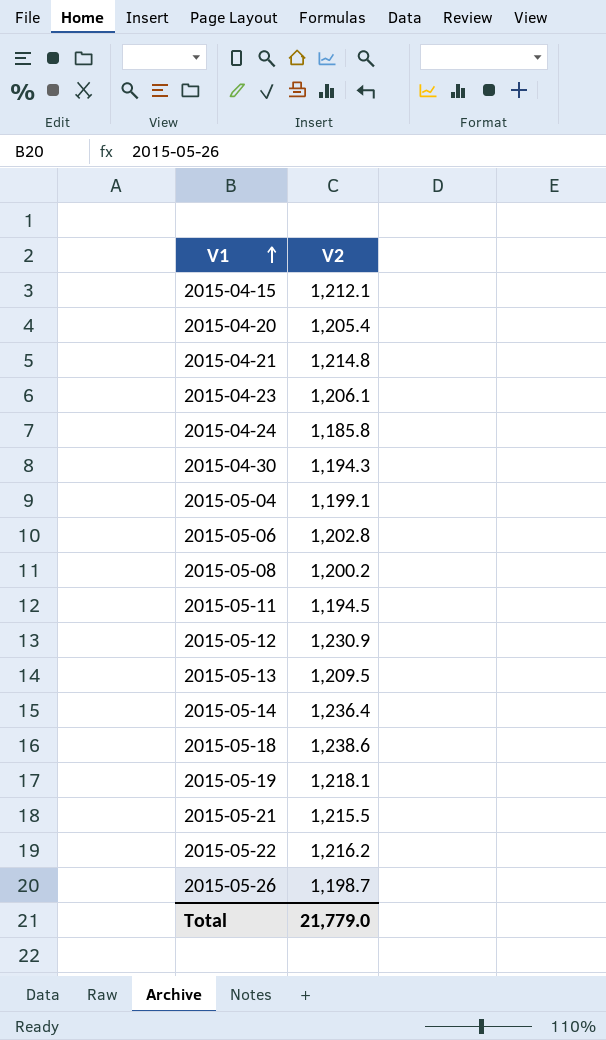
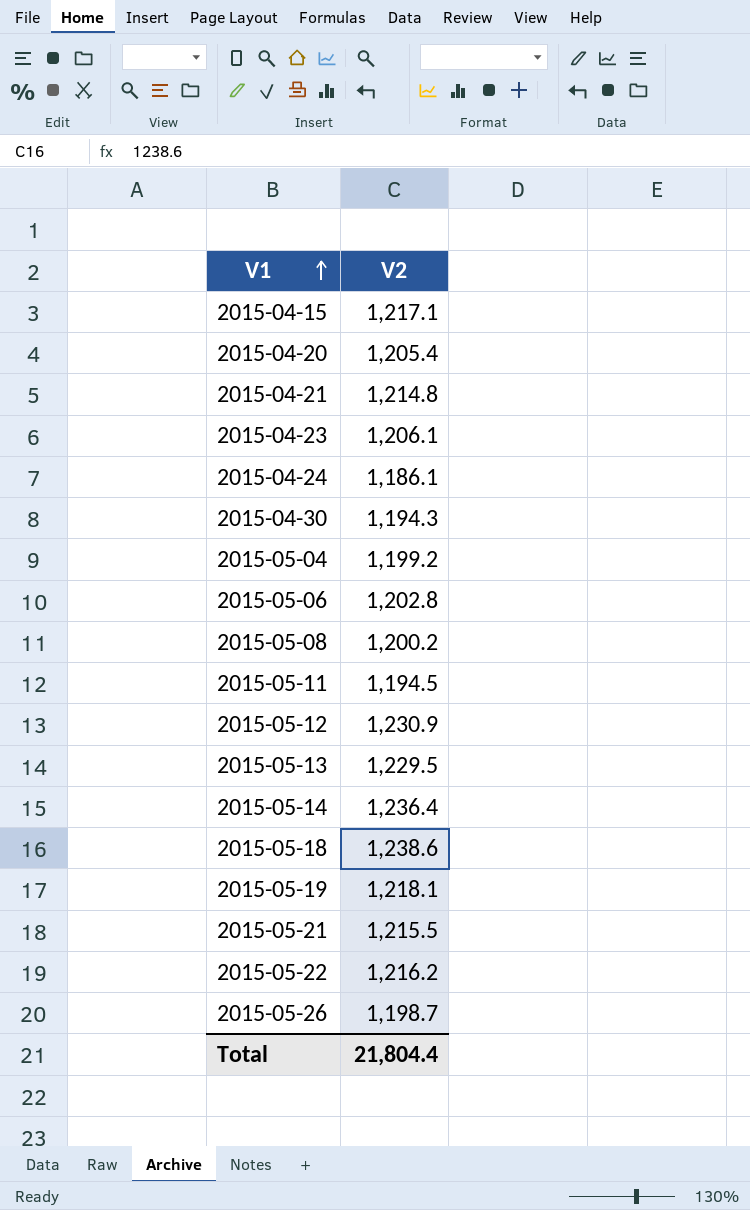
2015-04-15 | V2: 1,212.1 -> 1,217.1
2015-04-24 | V2: 1,185.8 -> 1,186.1
2015-05-04 | V2: 1,199.1 -> 1,199.2
2015-05-13 | V2: 1,209.5 -> 1,229.5
Total | V2: 21,779.0 -> 21,804.4

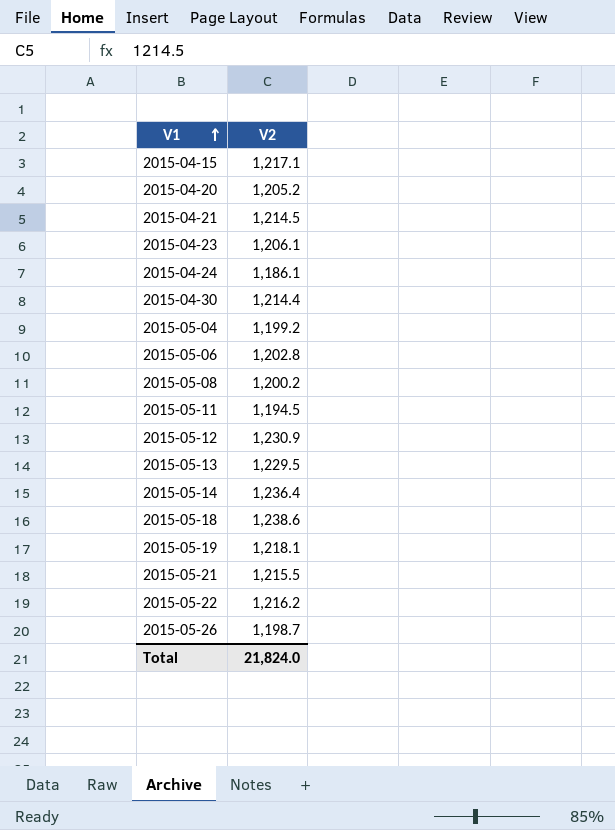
2015-04-20 | V2: 1,205.4 -> 1,205.2
2015-04-21 | V2: 1,214.8 -> 1,214.5
2015-04-30 | V2: 1,194.3 -> 1,214.4
Total | V2: 21,804.4 -> 21,824.0

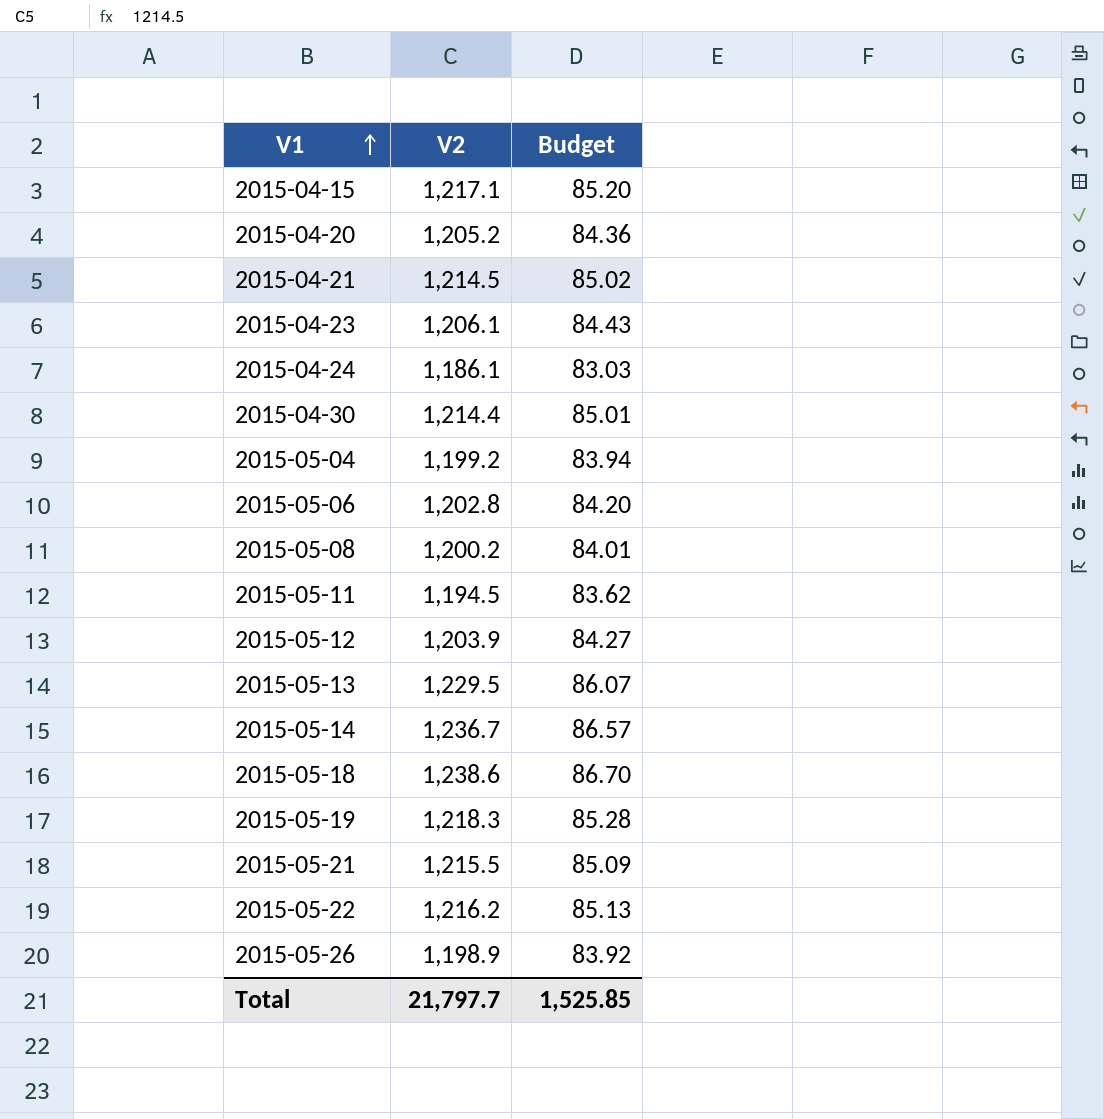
column Budget | formula: none -> [V2] * 0.07
2015-05-12 | V2: 1,230.9 -> 1,203.9
2015-05-14 | V2: 1,236.4 -> 1,236.7
2015-05-19 | V2: 1,218.1 -> 1,218.3
2015-05-26 | V2: 1,198.7 -> 1,198.9
Total | V2: 21,824.0 -> 21,797.7

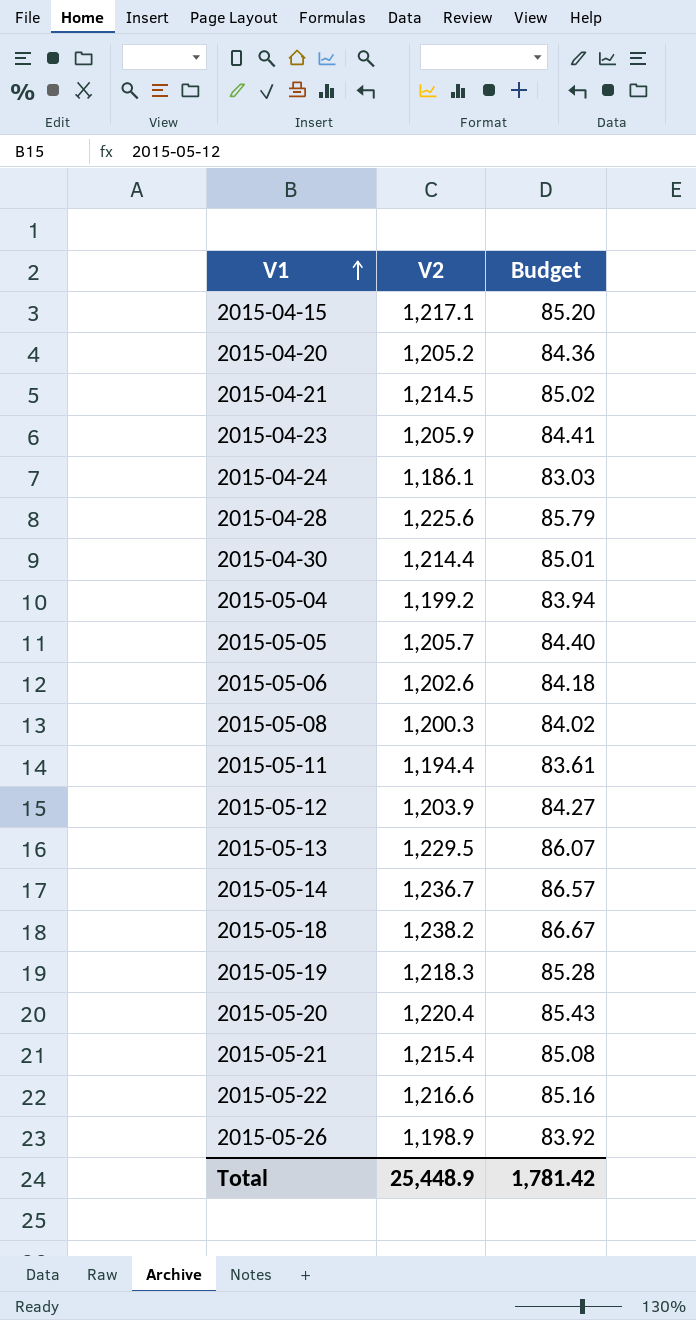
2015-04-23 | V2: 1,206.1 -> 1,205.9
2015-04-23 | Budget: 84.43 -> 84.41
row 2015-04-28: none -> 1,225.6 | 85.79
row 2015-05-05: none -> 1,205.7 | 84.40
2015-05-06 | V2: 1,202.8 -> 1,202.6
2015-05-06 | Budget: 84.20 -> 84.18
2015-05-08 | V2: 1,200.2 -> 1,200.3
2015-05-08 | Budget: 84.01 -> 84.02
2015-05-11 | V2: 1,194.5 -> 1,194.4
2015-05-11 | Budget: 83.62 -> 83.61
2015-05-18 | V2: 1,238.6 -> 1,238.2
2015-05-18 | Budget: 86.70 -> 86.67
row 2015-05-20: none -> 1,220.4 | 85.43
2015-05-21 | V2: 1,215.5 -> 1,215.4
2015-05-21 | Budget: 85.09 -> 85.08
2015-05-22 | V2: 1,216.2 -> 1,216.6
2015-05-22 | Budget: 85.13 -> 85.16
Total | V2: 21,797.7 -> 25,448.9
Total | Budget: 1,525.85 -> 1,781.42

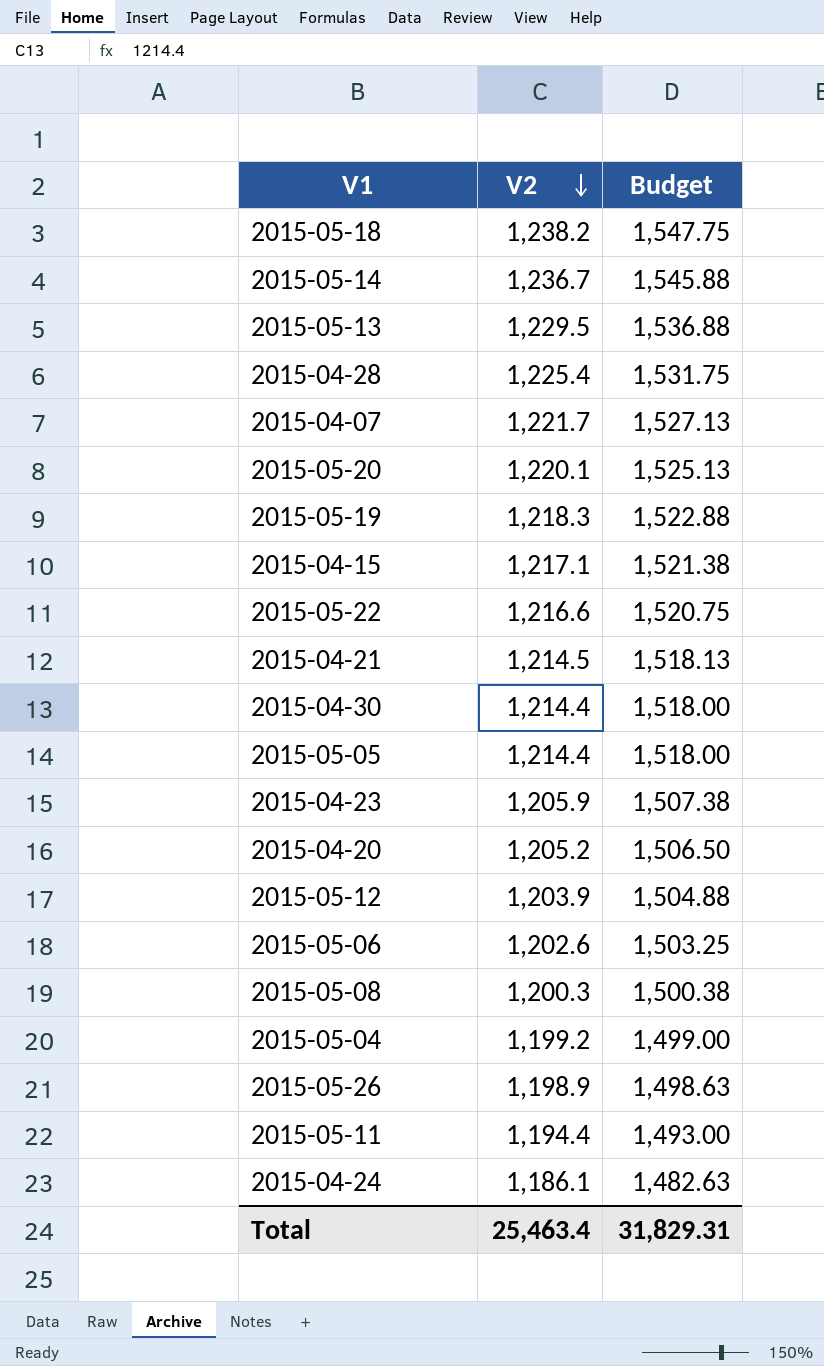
row order: V1 ascending -> V2 descending
column Budget | formula: [V2] * 0.07 -> [V2] * 1.25
row 2015-05-21: 1,215.4 | 85.08 -> none
2015-04-28 | V2: 1,225.6 -> 1,225.4
row 2015-04-07: none -> 1,221.7 | 1,527.13
2015-05-20 | V2: 1,220.4 -> 1,220.1
2015-05-05 | V2: 1,205.7 -> 1,214.4
Total | V2: 25,448.9 -> 25,463.4
Total | Budget: 1,781.42 -> 31,829.31

